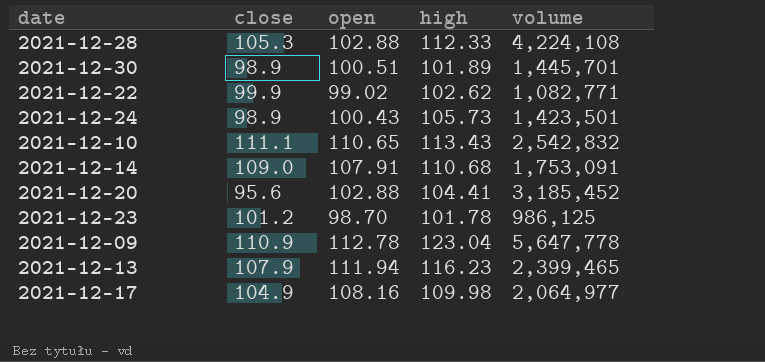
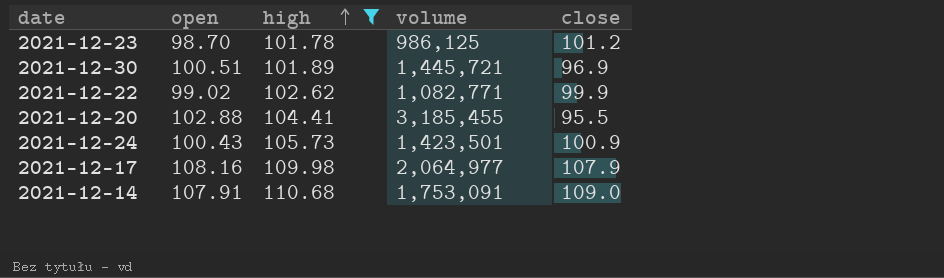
filter: none -> high <= 110.68
row order: none -> high ascending
column close | position: 2 -> 5
2021-12-30 | volume: 1,445,701 -> 1,445,721
2021-12-30 | close: 98.9 -> 96.9
2021-12-20 | volume: 3,185,452 -> 3,185,455
2021-12-20 | close: 95.6 -> 95.5
2021-12-24 | close: 98.9 -> 100.9
2021-12-17 | close: 104.9 -> 107.9

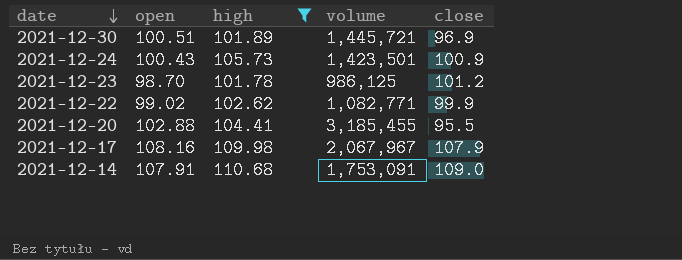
row order: high ascending -> date descending
2021-12-17 | volume: 2,064,977 -> 2,067,967

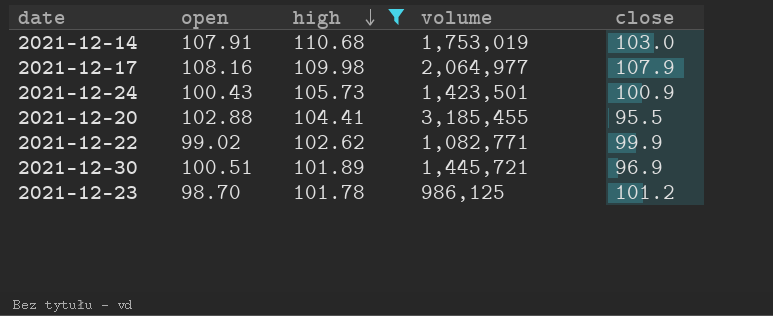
row order: date descending -> high descending
2021-12-14 | volume: 1,753,091 -> 1,753,019
2021-12-14 | close: 109.0 -> 103.0
2021-12-17 | volume: 2,067,967 -> 2,064,977

